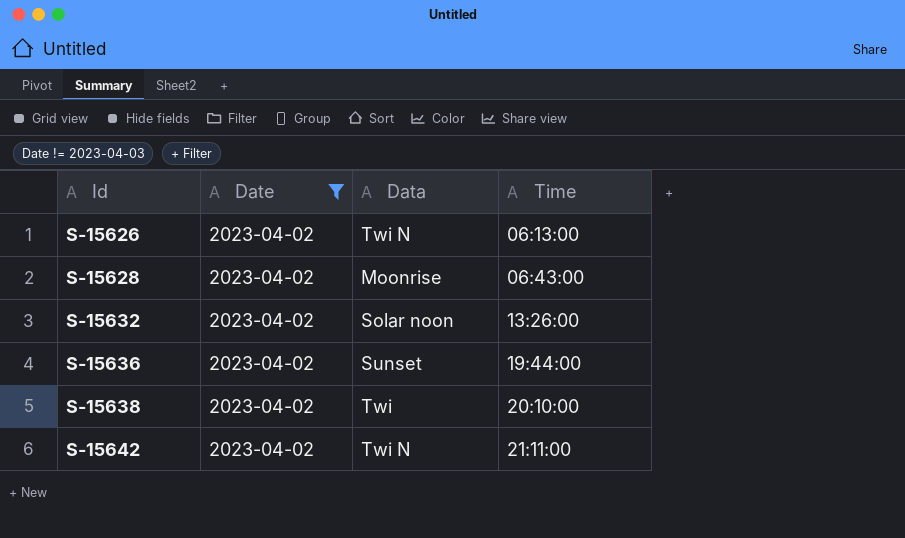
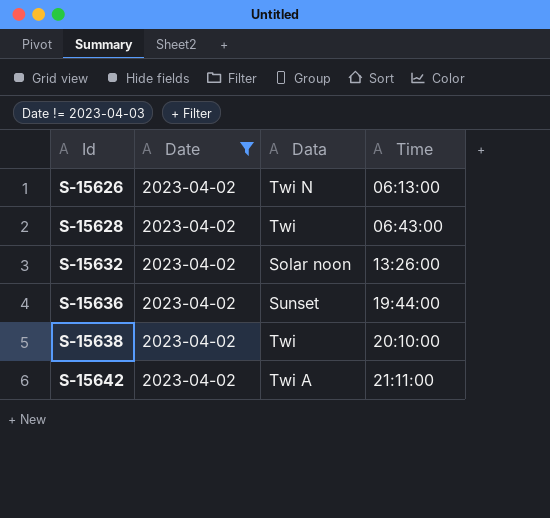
S-15628 | Data: Moonrise -> Twi
S-15642 | Data: Twi N -> Twi A

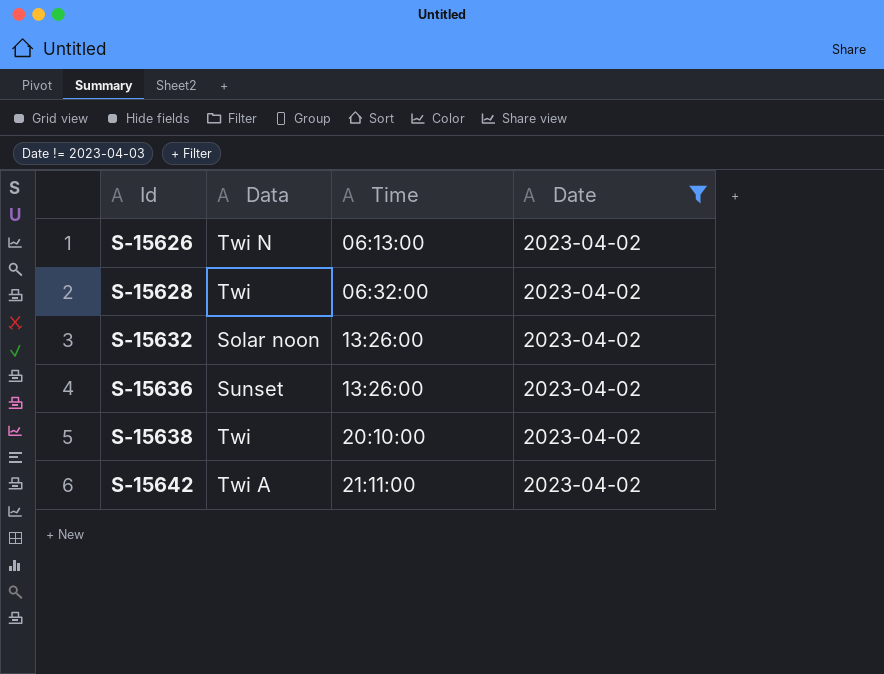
column Date | position: 2 -> 4
S-15628 | Time: 06:43:00 -> 06:32:00
S-15636 | Time: 19:44:00 -> 13:26:00

